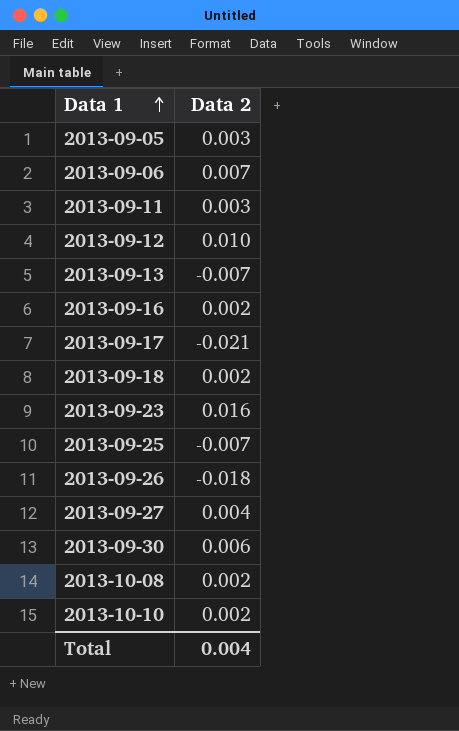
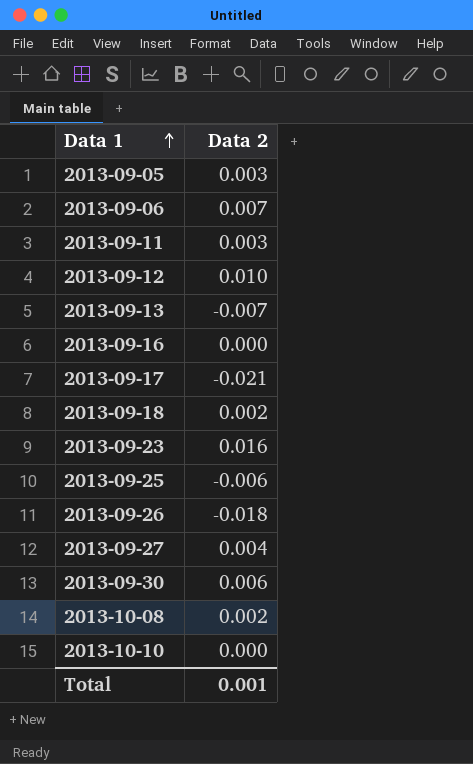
2013-09-16 | Data 2: 0.002 -> 0.000
2013-09-25 | Data 2: -0.007 -> -0.006
2013-10-10 | Data 2: 0.002 -> 0.000
Total | Data 2: 0.004 -> 0.001

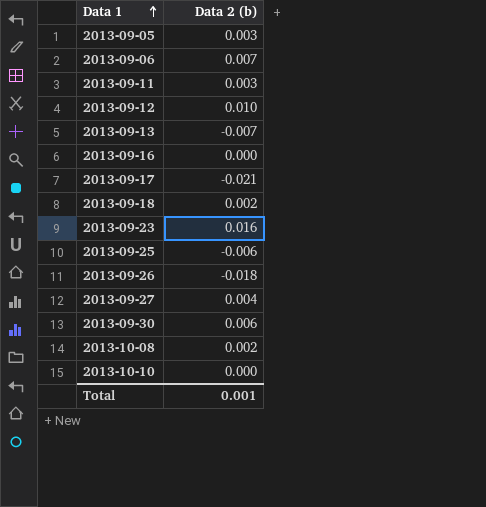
column name: Data 2 -> Data 2 (b)

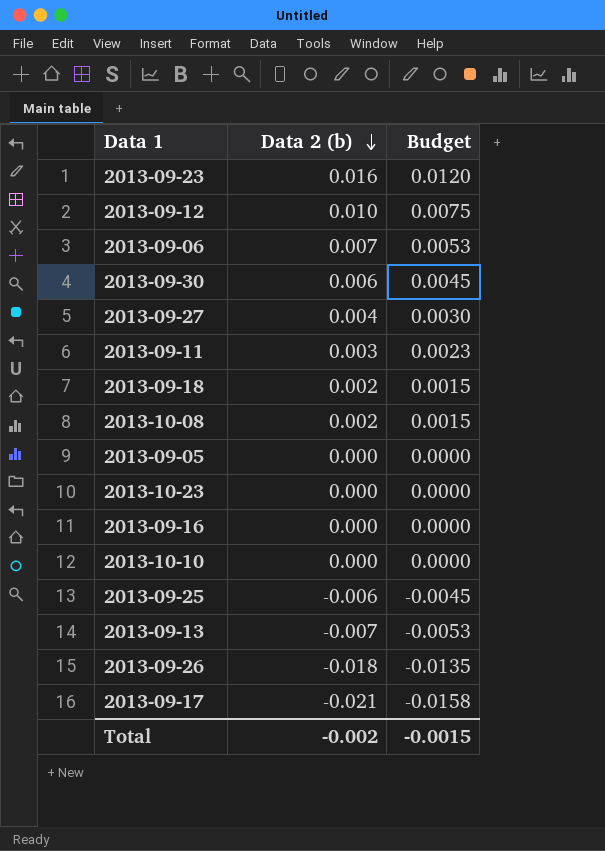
row order: Data 1 ascending -> Data 2 (b) descending
column Budget | formula: none -> [Data 2 (b)] * 0.75
2013-09-05 | Data 2 (b): 0.003 -> 0.000
row 2013-10-23: none -> 0.000 | 0.0000
Total | Data 2 (b): 0.001 -> -0.002

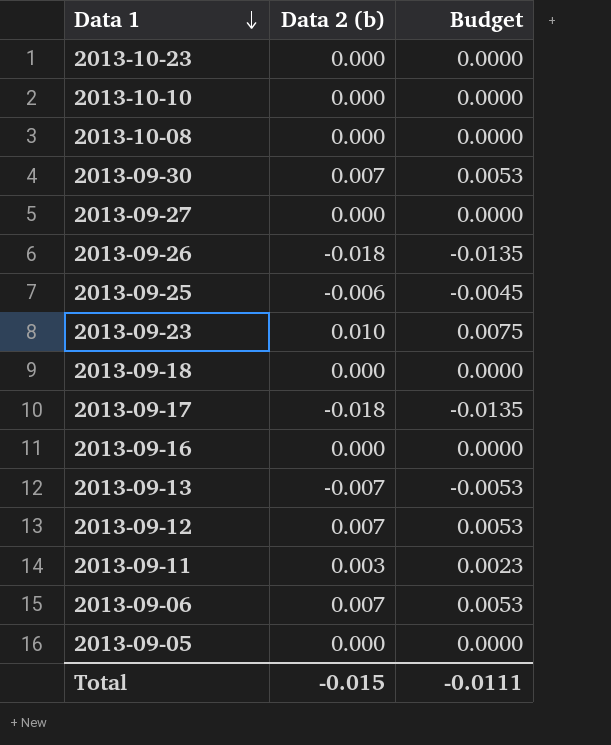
row order: Data 2 (b) descending -> Data 1 descending
2013-10-08 | Data 2 (b): 0.002 -> 0.000
2013-10-08 | Budget: 0.0015 -> 0.0000
2013-09-30 | Data 2 (b): 0.006 -> 0.007
2013-09-30 | Budget: 0.0045 -> 0.0053
2013-09-27 | Data 2 (b): 0.004 -> 0.000
2013-09-27 | Budget: 0.0030 -> 0.0000
2013-09-23 | Data 2 (b): 0.016 -> 0.010
2013-09-23 | Budget: 0.0120 -> 0.0075
2013-09-18 | Data 2 (b): 0.002 -> 0.000
2013-09-18 | Budget: 0.0015 -> 0.0000
2013-09-17 | Data 2 (b): -0.021 -> -0.018
2013-09-17 | Budget: -0.0158 -> -0.0135
2013-09-12 | Data 2 (b): 0.010 -> 0.007
2013-09-12 | Budget: 0.0075 -> 0.0053
Total | Data 2 (b): -0.002 -> -0.015
Total | Budget: -0.0015 -> -0.0111

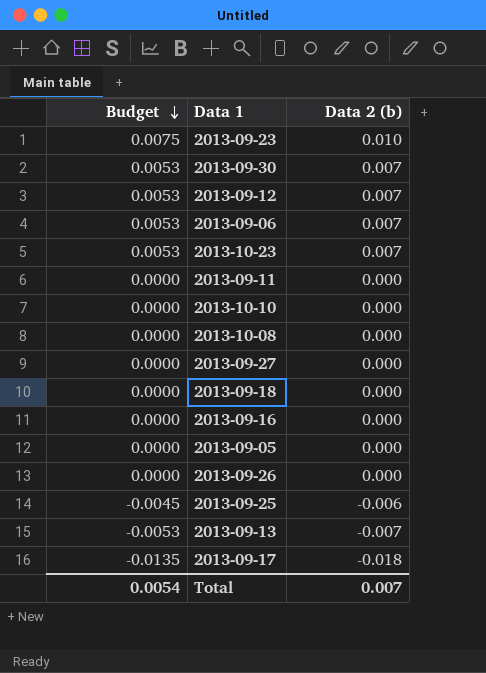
row order: Data 1 descending -> Budget descending
column Budget | position: 3 -> 1
2013-10-23 | Budget: 0.0000 -> 0.0053
2013-10-23 | Data 2 (b): 0.000 -> 0.007
2013-09-11 | Budget: 0.0023 -> 0.0000
2013-09-11 | Data 2 (b): 0.003 -> 0.000
2013-09-26 | Budget: -0.0135 -> 0.0000
2013-09-26 | Data 2 (b): -0.018 -> 0.000
Total | Budget: -0.0111 -> 0.0054
Total | Data 2 (b): -0.015 -> 0.007

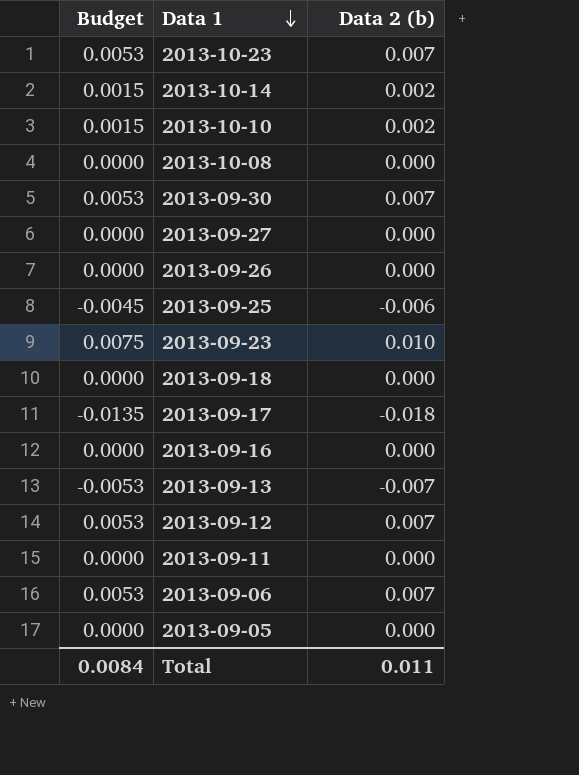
row order: Budget descending -> Data 1 descending
row 2013-10-14: none -> 0.0015 | 0.002
2013-10-10 | Budget: 0.0000 -> 0.0015
2013-10-10 | Data 2 (b): 0.000 -> 0.002
Total | Budget: 0.0054 -> 0.0084
Total | Data 2 (b): 0.007 -> 0.011

